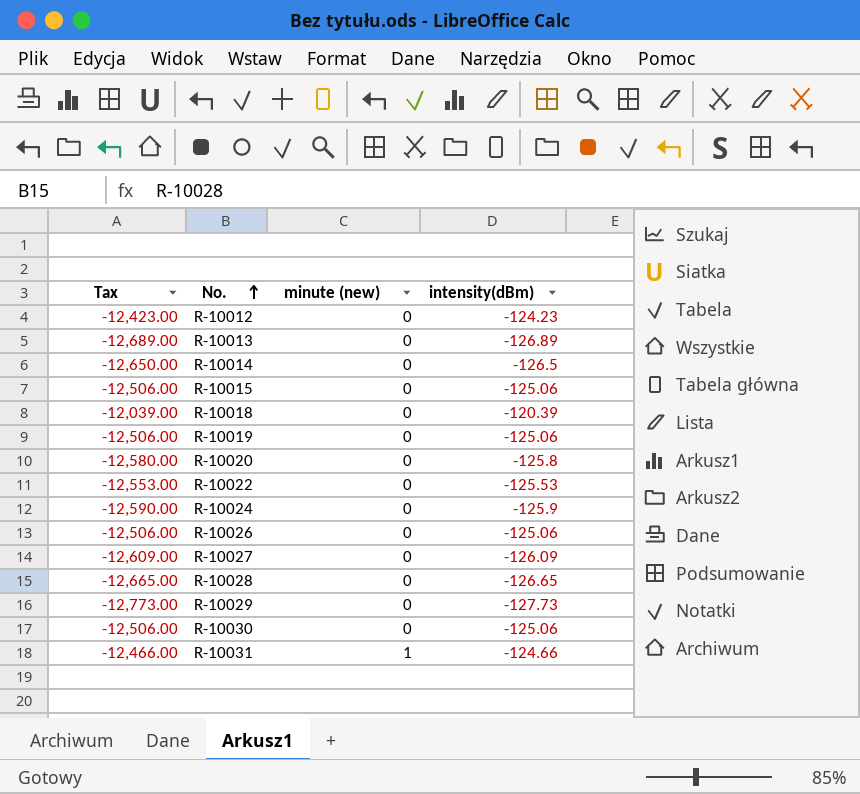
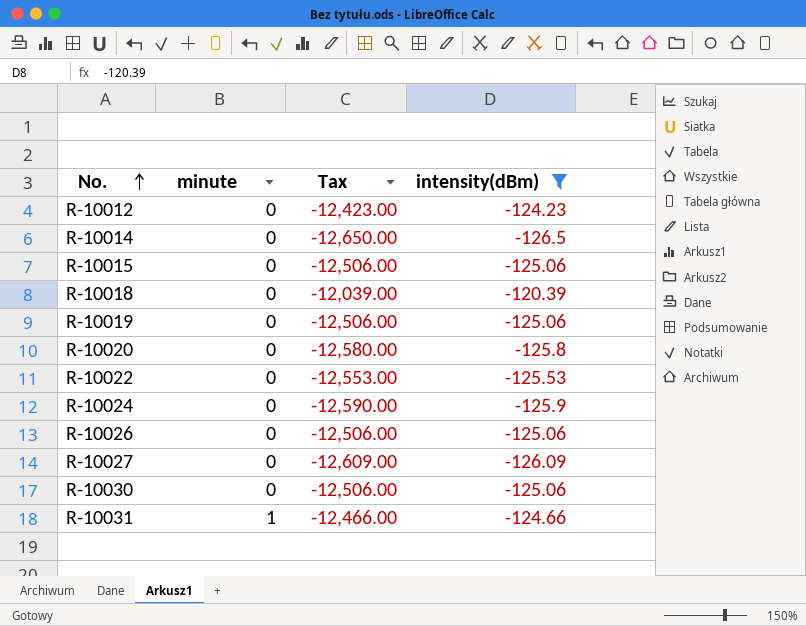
filter: none -> intensity(dBm) >= -126.5
column name: minute (new) -> minute
column Tax | position: 1 -> 3

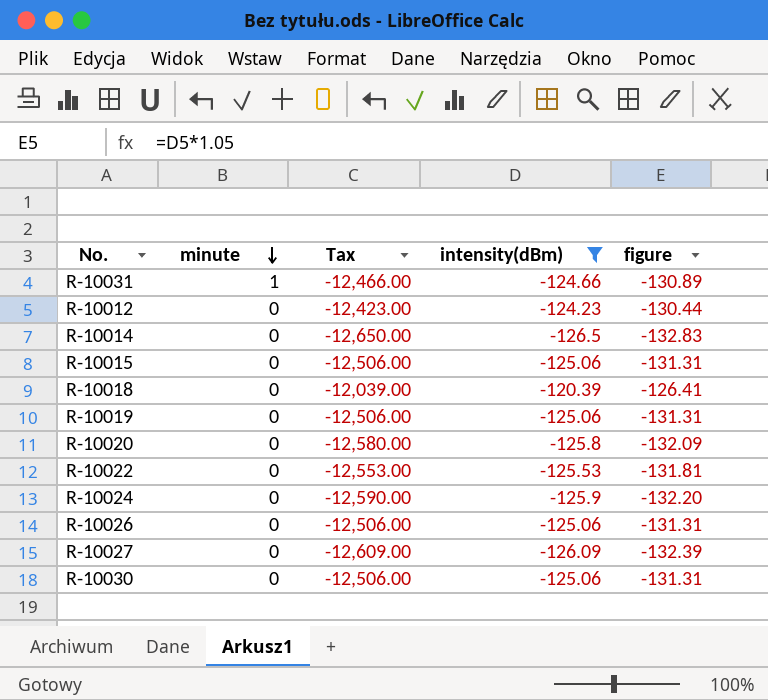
row order: No. ascending -> minute descending
column figure | formula: none -> [intensity(dBm)] * 1.05

